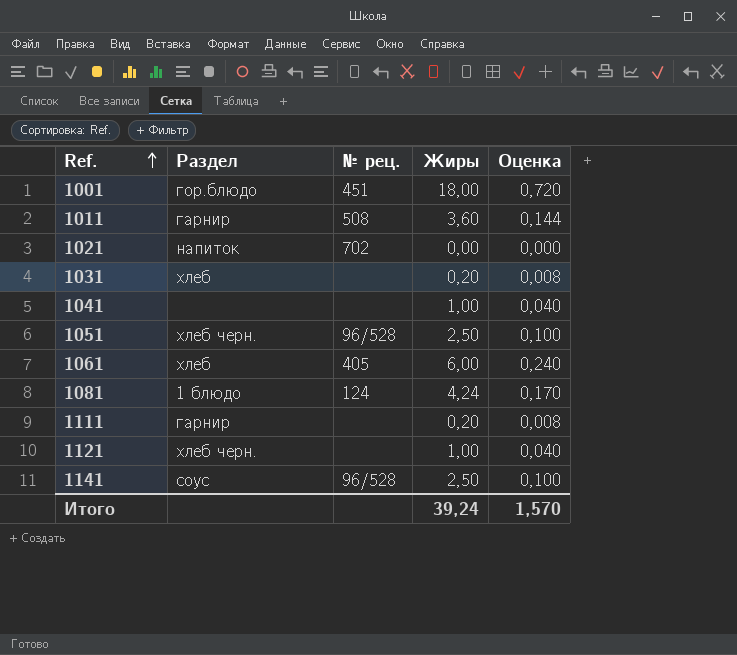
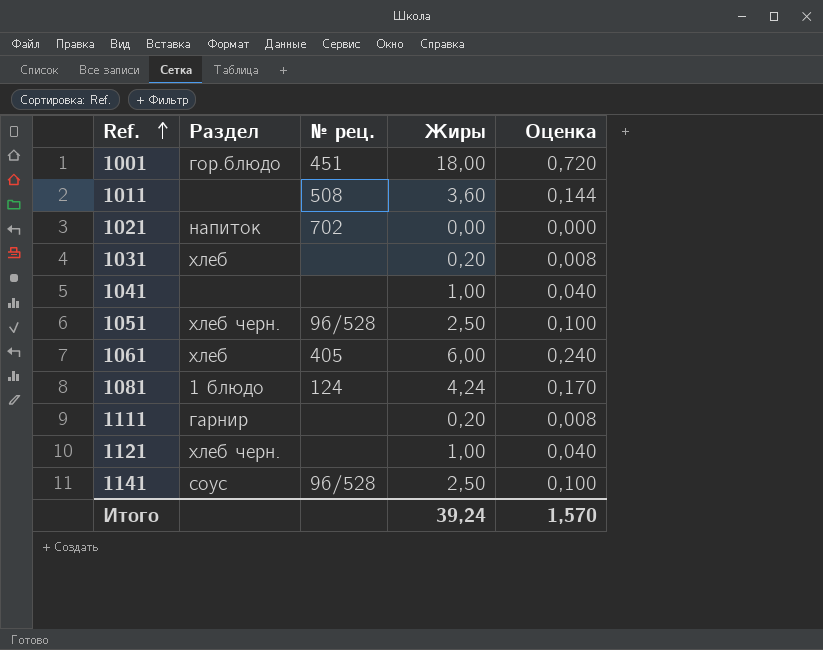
1011 | Раздел: гарнир -> none

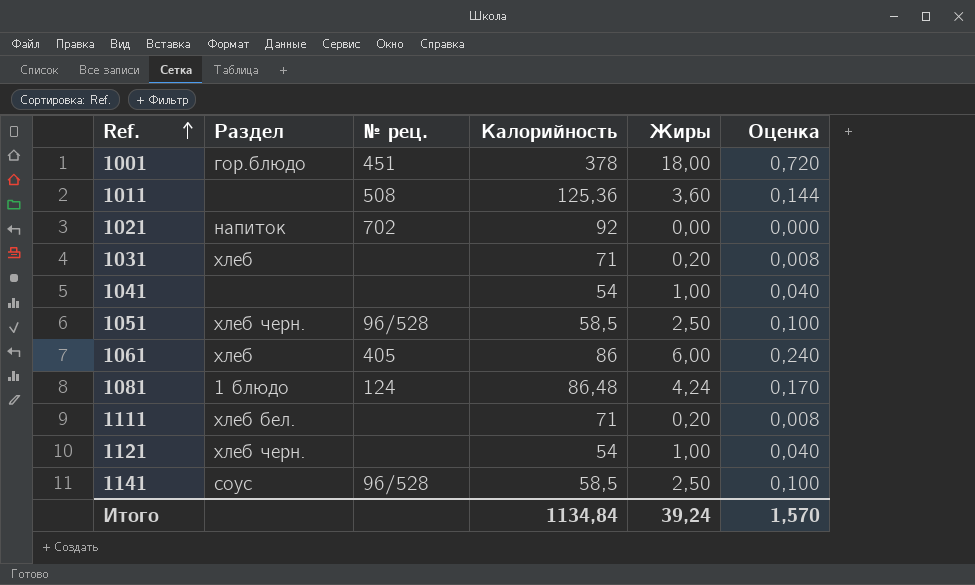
column Калорийность | position: none -> 4
1111 | Раздел: гарнир -> хлеб бел.

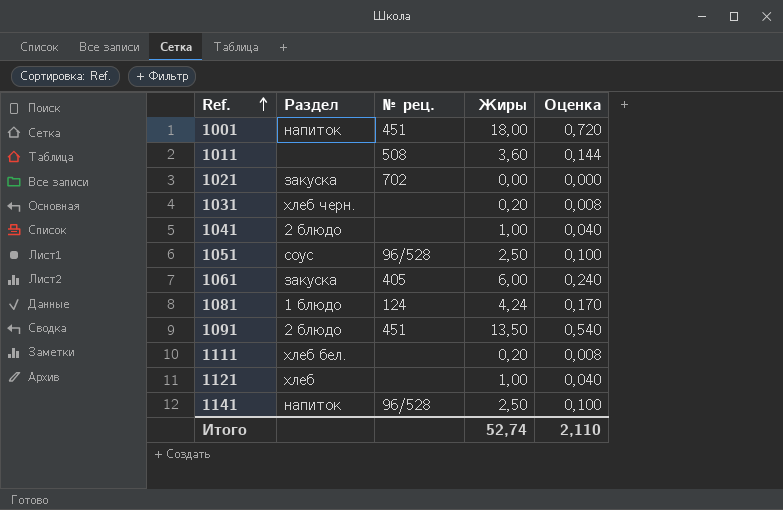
column Калорийность | position: 4 -> none
1001 | Раздел: гор.блюдо -> напиток
1021 | Раздел: напиток -> закуска
1031 | Раздел: хлеб -> хлеб черн.
1041 | Раздел: none -> 2 блюдо
1051 | Раздел: хлеб черн. -> соус
1061 | Раздел: хлеб -> закуска
row 1091: none -> 2 блюдо | 451 | 13,50 | 0,540
1121 | Раздел: хлеб черн. -> хлеб
1141 | Раздел: соус -> напиток
Итого | Жиры: 39,24 -> 52,74
Итого | Оценка: 1,570 -> 2,110

